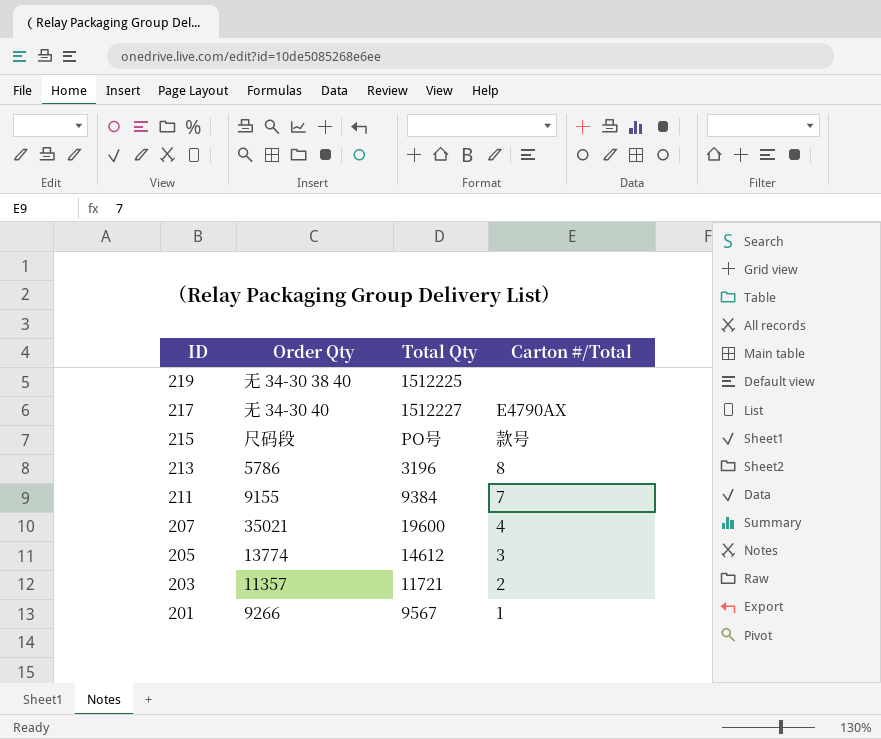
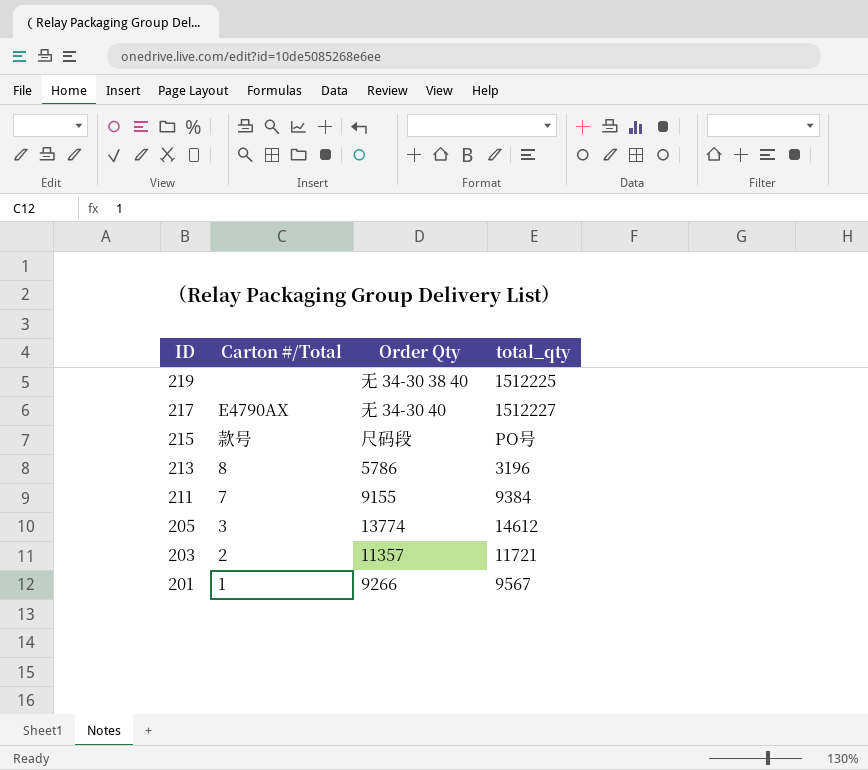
column Carton #/Total | position: 4 -> 2
column name: Total Qty -> total_qty
row 207: 35021 | 19600 | 4 -> none

